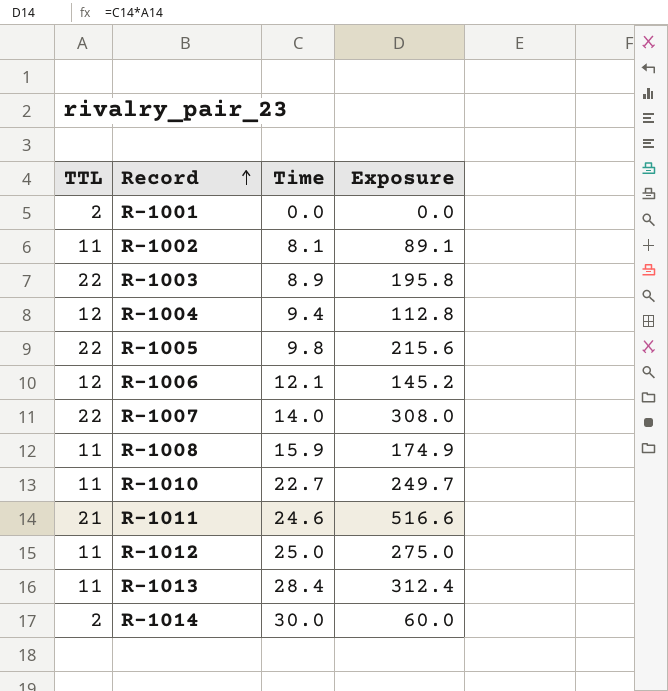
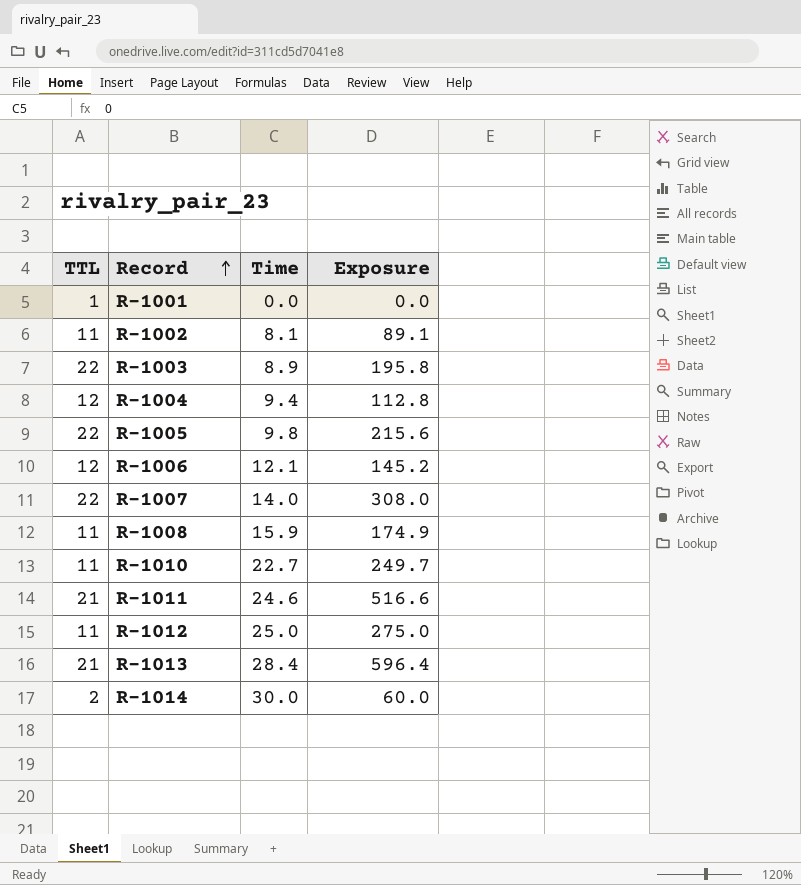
R-1001 | TTL: 2 -> 1
R-1013 | TTL: 11 -> 21
R-1013 | Exposure: 312.4 -> 596.4

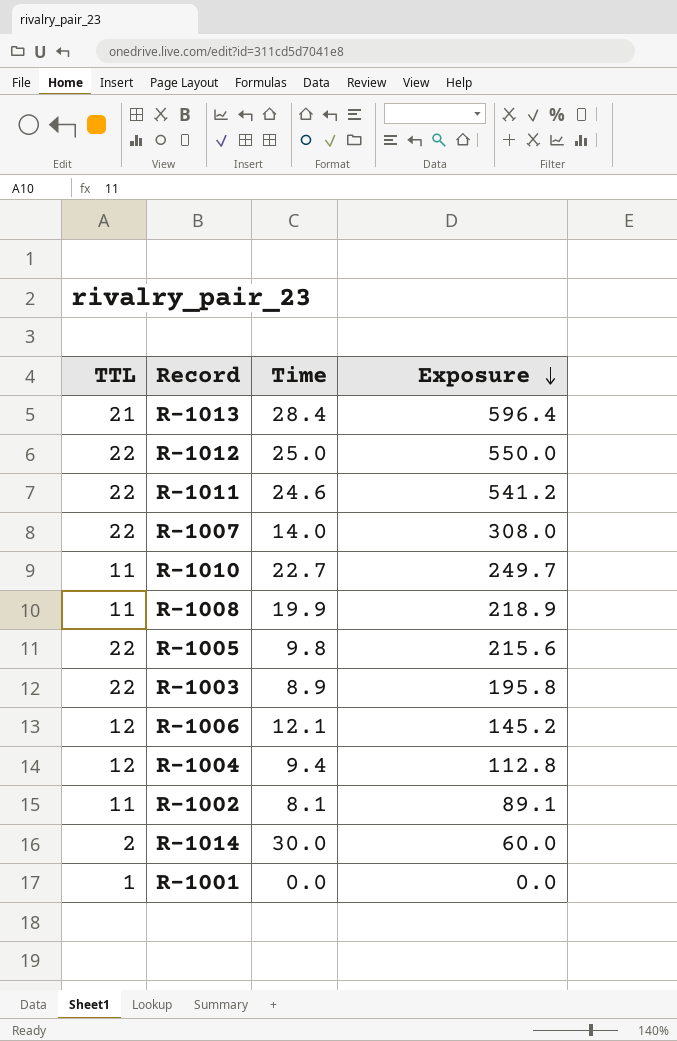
row order: Record ascending -> Exposure descending
R-1012 | TTL: 11 -> 22
R-1012 | Exposure: 275.0 -> 550.0
R-1011 | TTL: 21 -> 22
R-1011 | Exposure: 516.6 -> 541.2
R-1008 | Time: 15.9 -> 19.9
R-1008 | Exposure: 174.9 -> 218.9

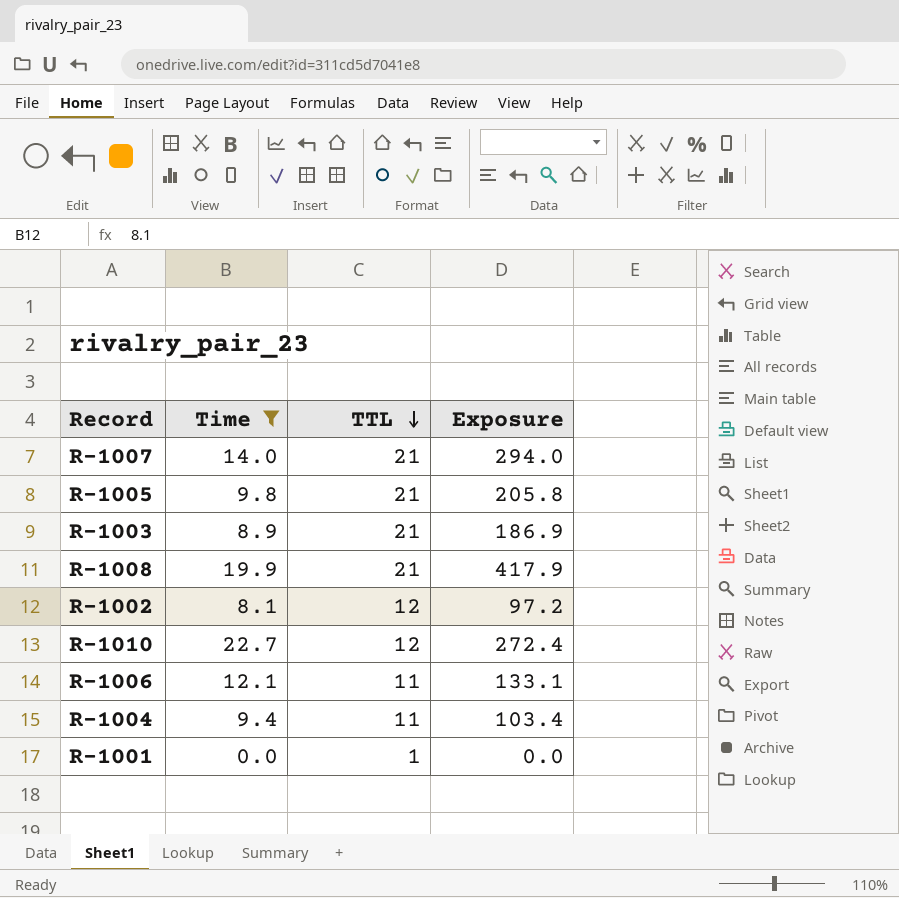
filter: none -> Time <= 22.7
row order: Exposure descending -> TTL descending
column TTL | position: 1 -> 3
R-1007 | TTL: 22 -> 21
R-1007 | Exposure: 308.0 -> 294.0
R-1005 | TTL: 22 -> 21
R-1005 | Exposure: 215.6 -> 205.8
R-1003 | TTL: 22 -> 21
R-1003 | Exposure: 195.8 -> 186.9
R-1008 | TTL: 11 -> 21
R-1008 | Exposure: 218.9 -> 417.9
R-1002 | TTL: 11 -> 12
R-1002 | Exposure: 89.1 -> 97.2
R-1010 | TTL: 11 -> 12
R-1010 | Exposure: 249.7 -> 272.4
R-1006 | TTL: 12 -> 11
R-1006 | Exposure: 145.2 -> 133.1
R-1004 | TTL: 12 -> 11
R-1004 | Exposure: 112.8 -> 103.4

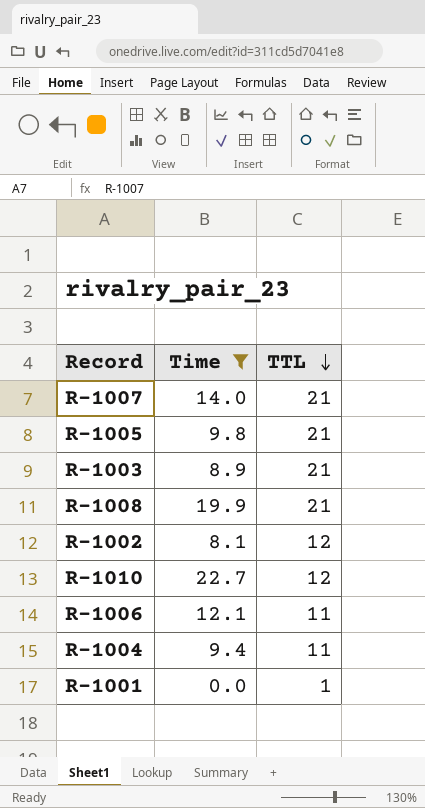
column Exposure | formula: [Time] * [TTL] -> none

